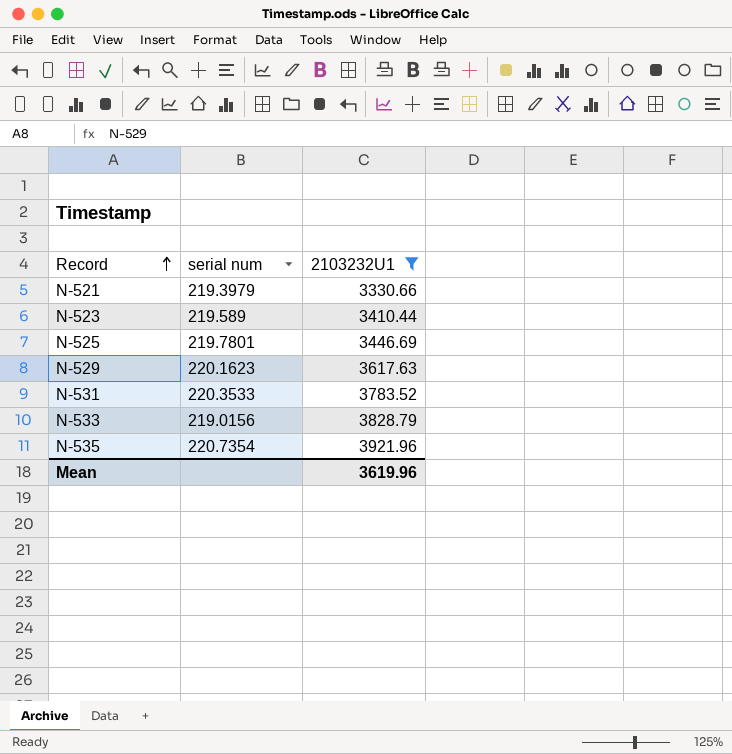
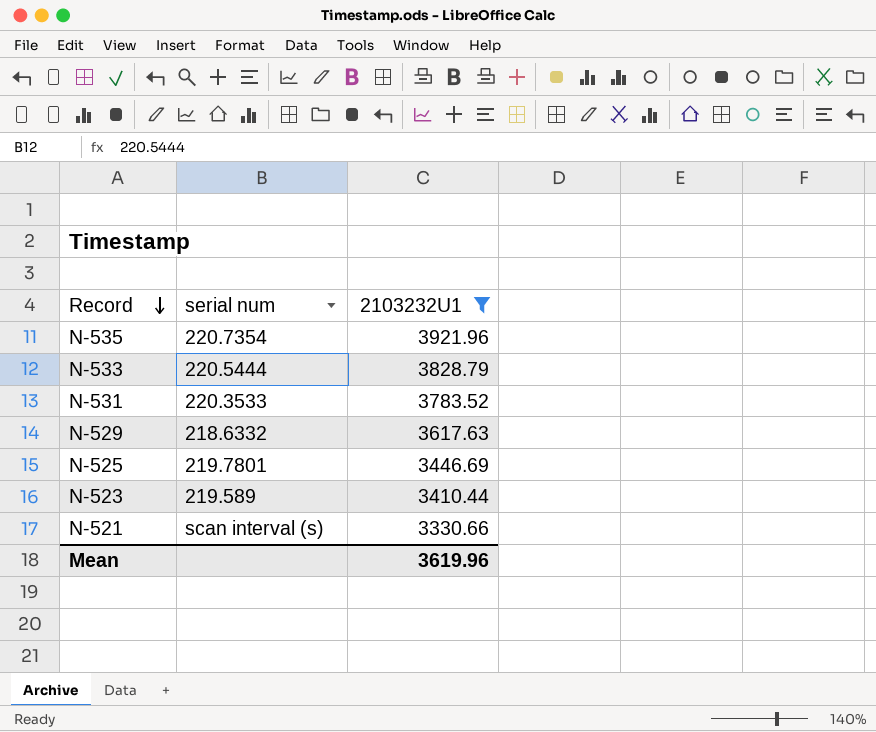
row order: Record ascending -> Record descending
N-533 | serial num: 219.0156 -> 220.5444
N-529 | serial num: 220.1623 -> 218.6332
N-521 | serial num: 219.3979 -> scan interval (s)

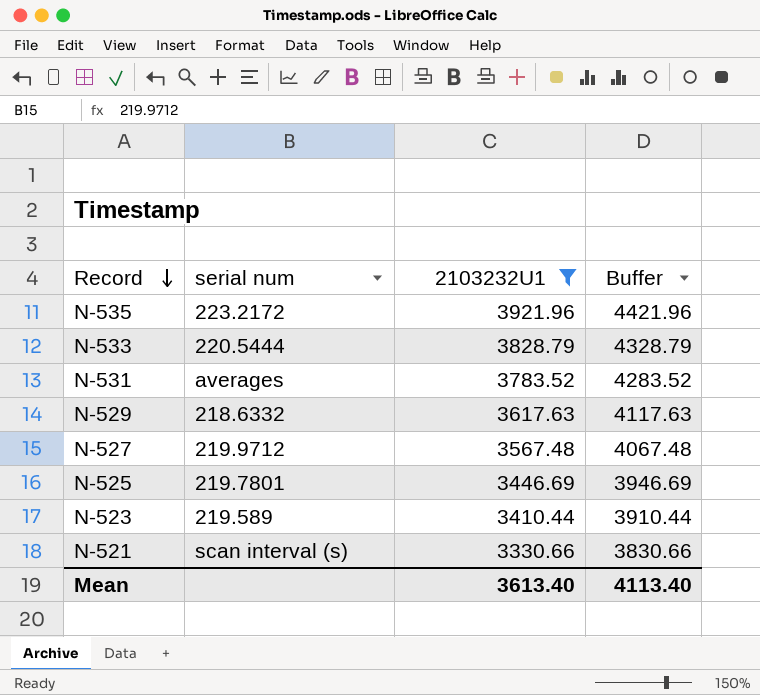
column Buffer | formula: none -> [2103232U1] + 500
N-535 | serial num: 220.7354 -> 223.2172
N-531 | serial num: 220.3533 -> averages
row N-527: none -> 219.9712 | 3567.48 | 4067.48
Mean | 2103232U1: 3619.96 -> 3613.40

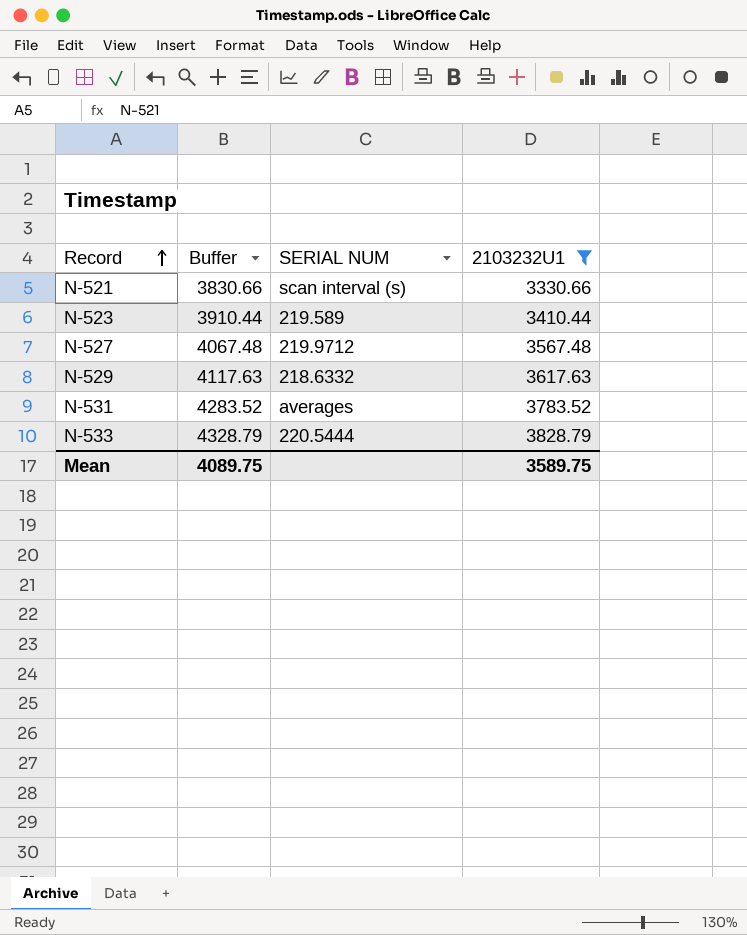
row order: Record descending -> Record ascending
column Buffer | position: 4 -> 2
column name: serial num -> SERIAL NUM
row N-535: 223.2172 | 3921.96 | 4421.96 -> none
row N-525: 219.7801 | 3446.69 | 3946.69 -> none
Mean | Buffer: 4113.40 -> 4089.75
Mean | 2103232U1: 3613.40 -> 3589.75

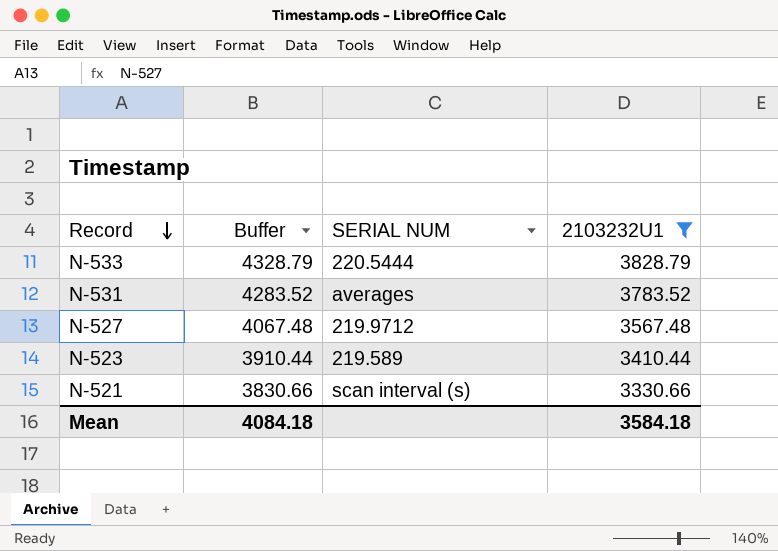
row order: Record ascending -> Record descending
row N-529: 4117.63 | 218.6332 | 3617.63 -> none
Mean | Buffer: 4089.75 -> 4084.18
Mean | 2103232U1: 3589.75 -> 3584.18

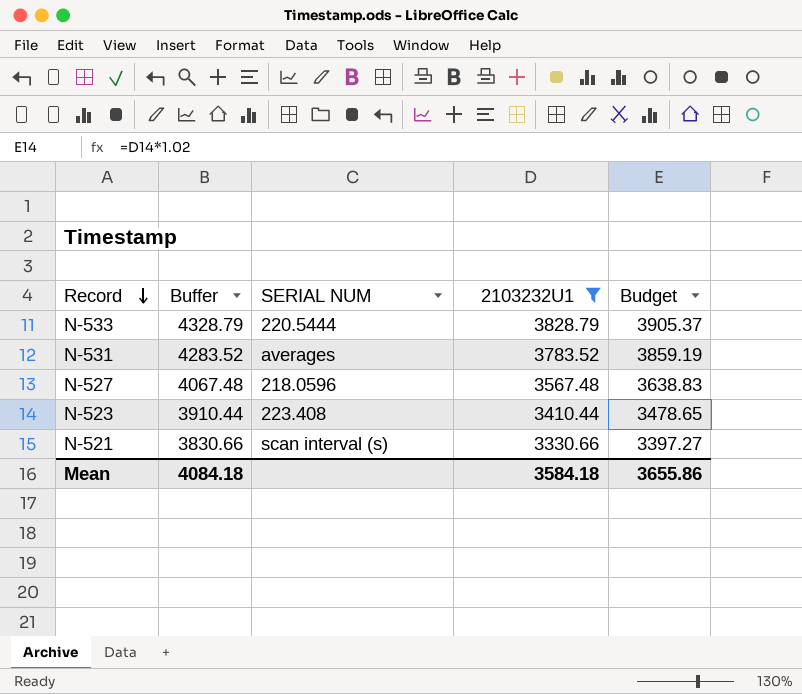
column Budget | formula: none -> [2103232U1] * 1.02
N-527 | SERIAL NUM: 219.9712 -> 218.0596
N-523 | SERIAL NUM: 219.589 -> 223.408

